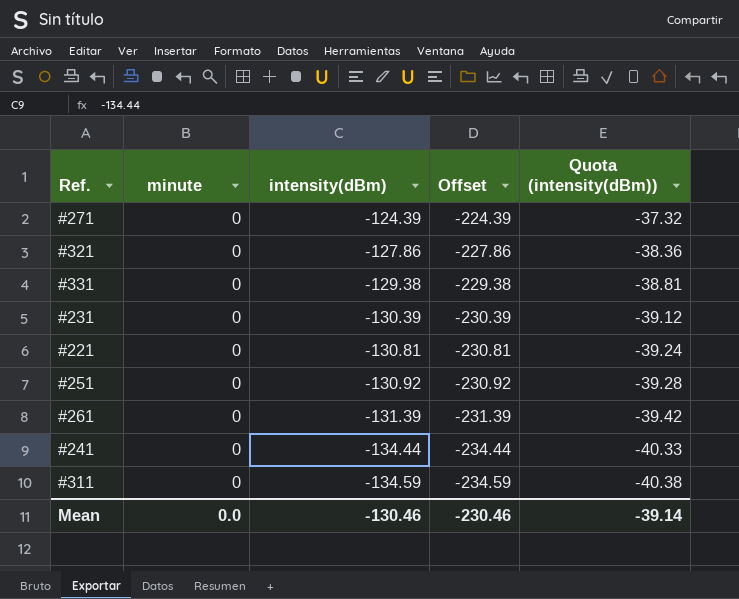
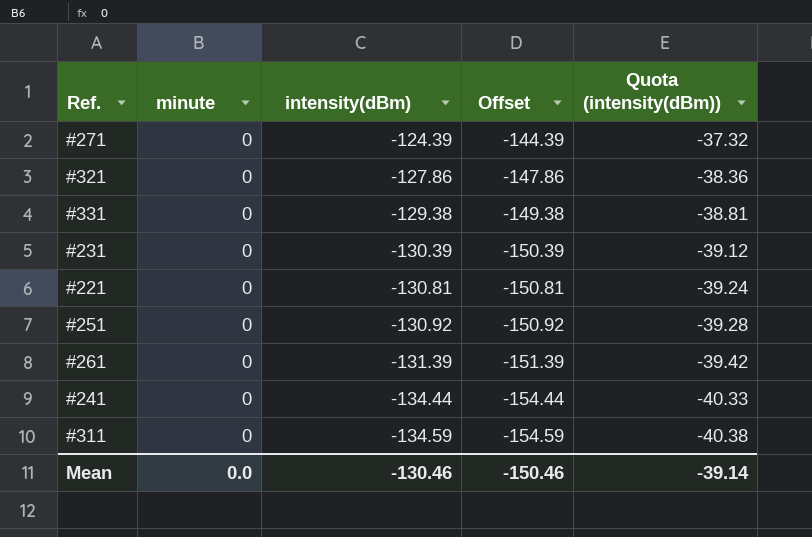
column Offset | formula: [intensity(dBm)] - 100 -> [intensity(dBm)] - 20
Mean | Offset: -230.46 -> -150.46

